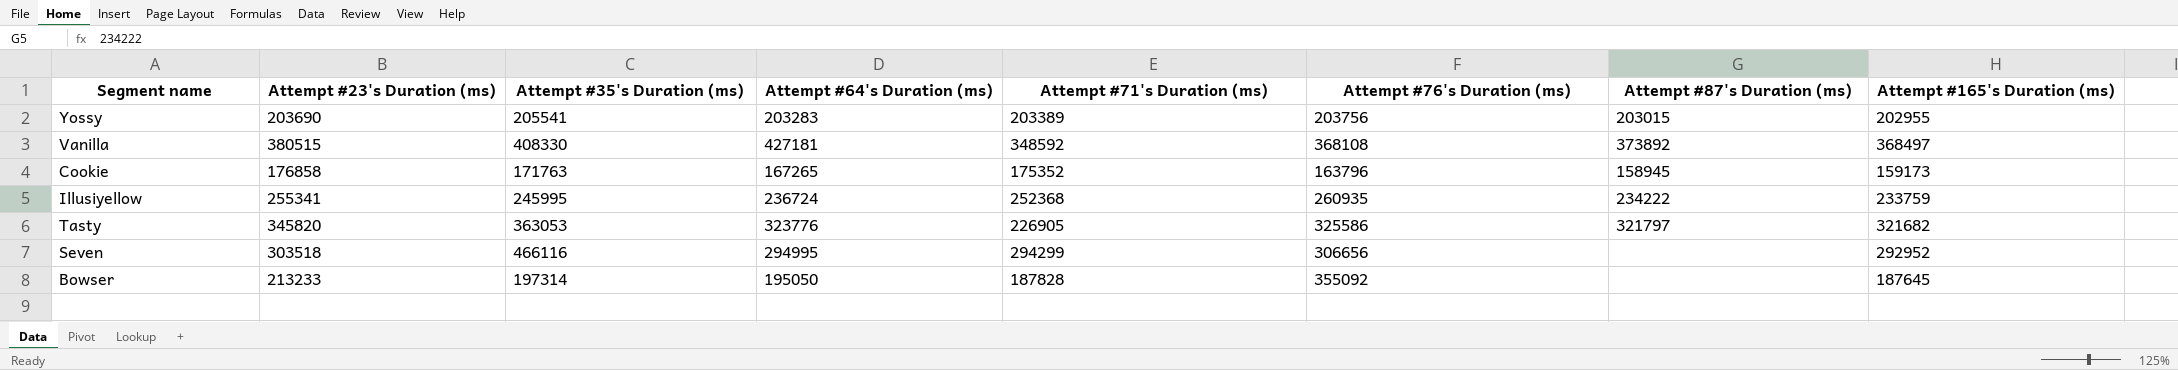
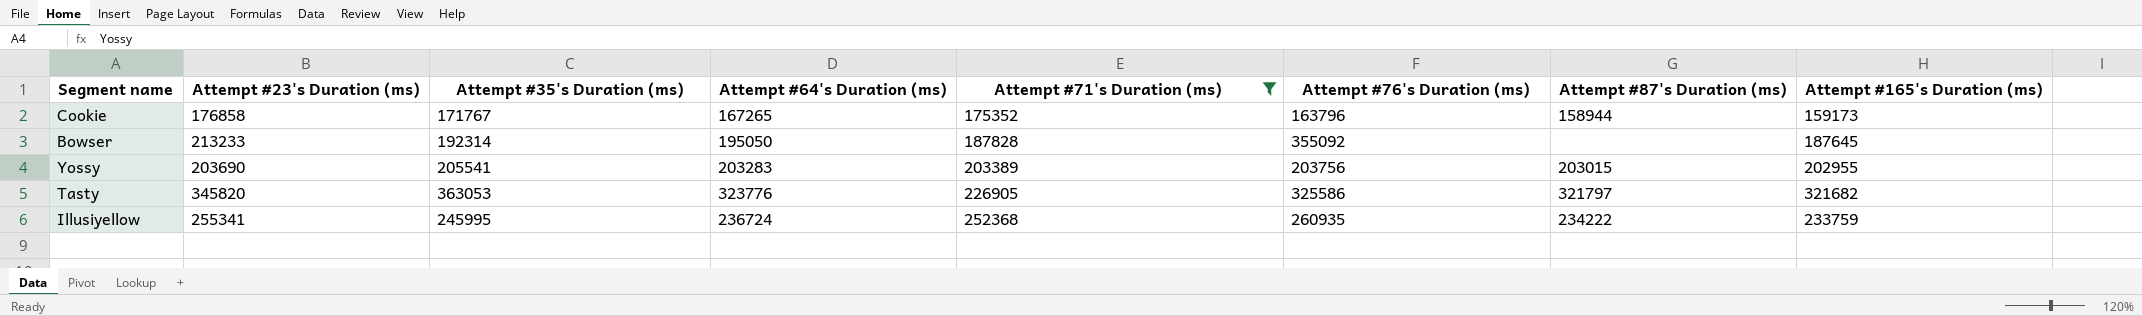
filter: none -> Attempt #71's Duration (ms) <= 252368
row order: none -> Attempt #71's Duration (ms) ascending
Cookie | Attempt #35's Duration (ms): 171763 -> 171767
Cookie | Attempt #87's Duration (ms): 158945 -> 158944
Bowser | Attempt #35's Duration (ms): 197314 -> 192314

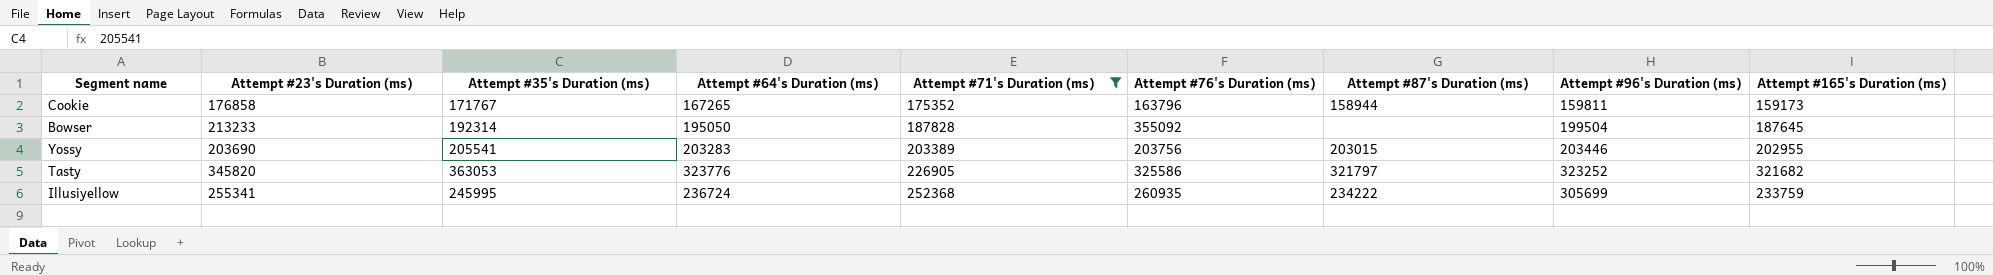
column Attempt #96's Duration (ms) | position: none -> 8

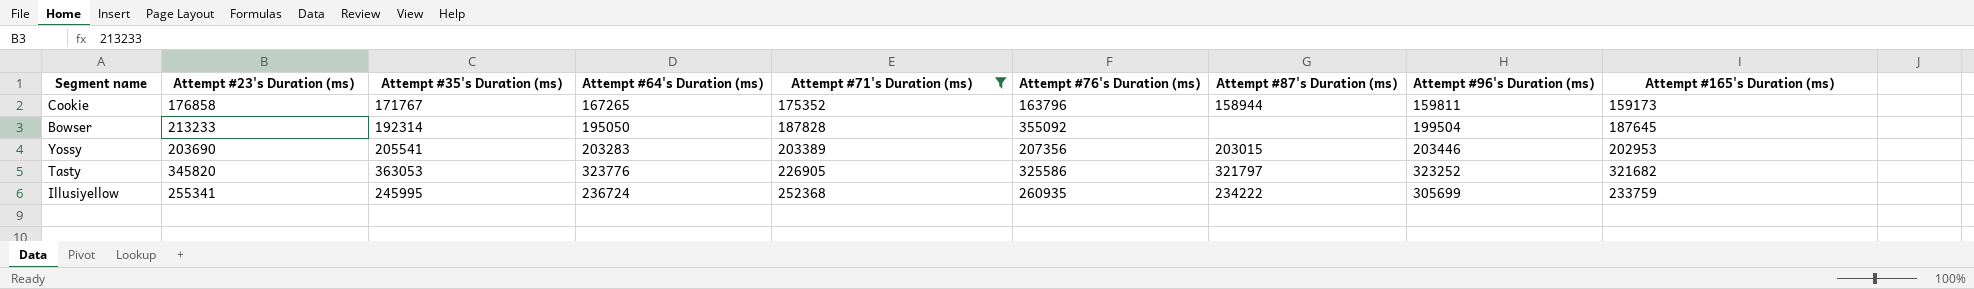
Yossy | Attempt #76's Duration (ms): 203756 -> 207356
Yossy | Attempt #165's Duration (ms): 202955 -> 202953

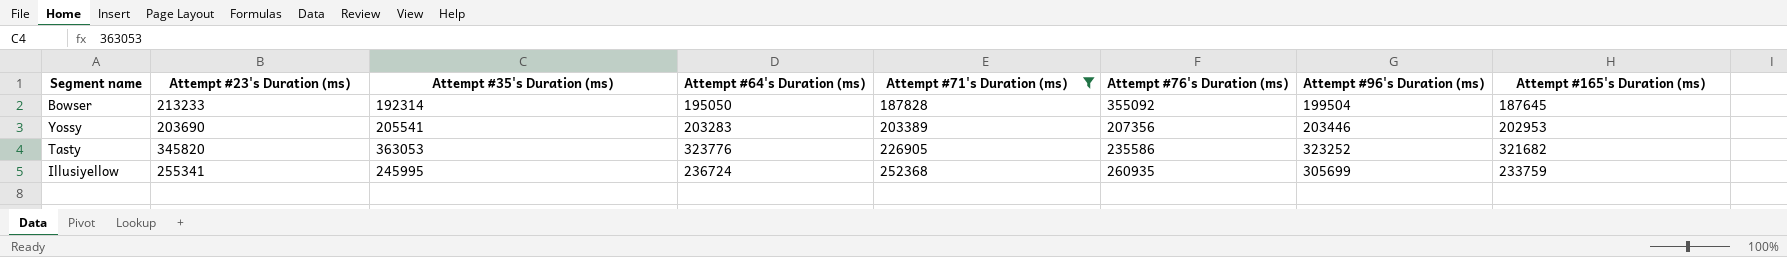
column Attempt #87's Duration (ms) | position: 7 -> none
row Cookie: 176858 | 171767 | 167265 | 175352 | 163796 | 158944 | 159811 | 159173 -> none
Tasty | Attempt #76's Duration (ms): 325586 -> 235586

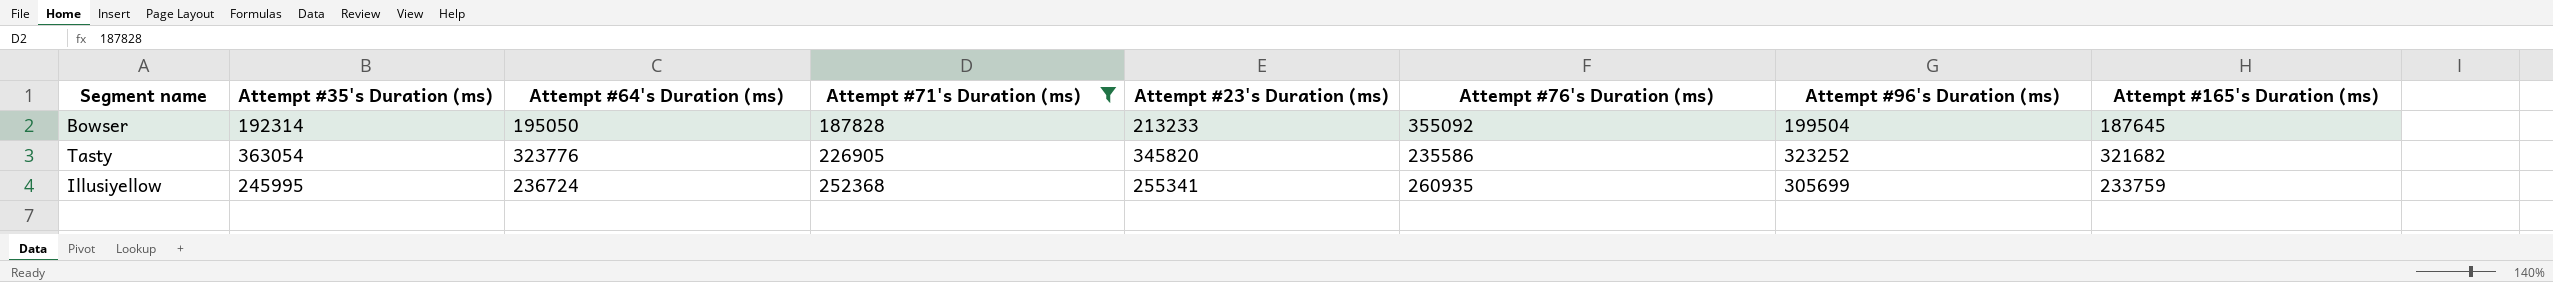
column Attempt #23's Duration (ms) | position: 2 -> 5
row Yossy: 203690 | 205541 | 203283 | 203389 | 207356 | 203446 | 202953 -> none
Tasty | Attempt #35's Duration (ms): 363053 -> 363054

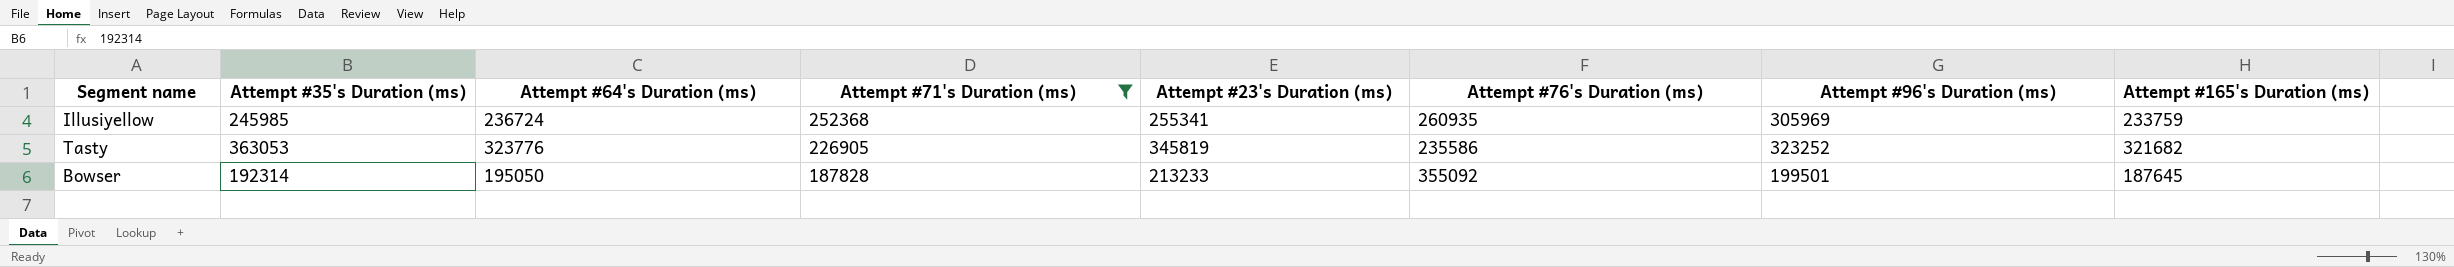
row order: Attempt #71's Duration (ms) ascending -> Attempt #71's Duration (ms) descending
Illusiyellow | Attempt #35's Duration (ms): 245995 -> 245985
Illusiyellow | Attempt #96's Duration (ms): 305699 -> 305969
Tasty | Attempt #35's Duration (ms): 363054 -> 363053
Tasty | Attempt #23's Duration (ms): 345820 -> 345819
Bowser | Attempt #96's Duration (ms): 199504 -> 199501

